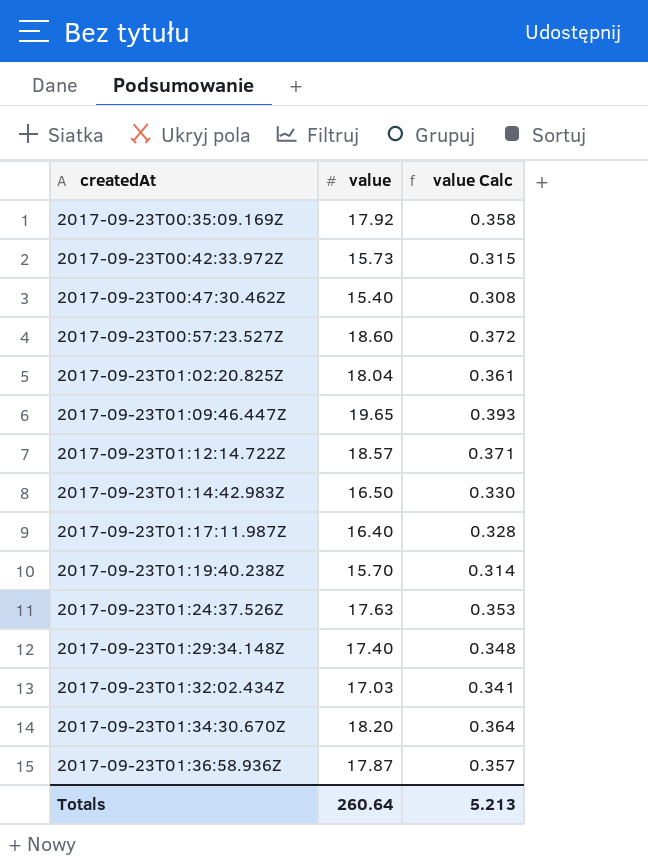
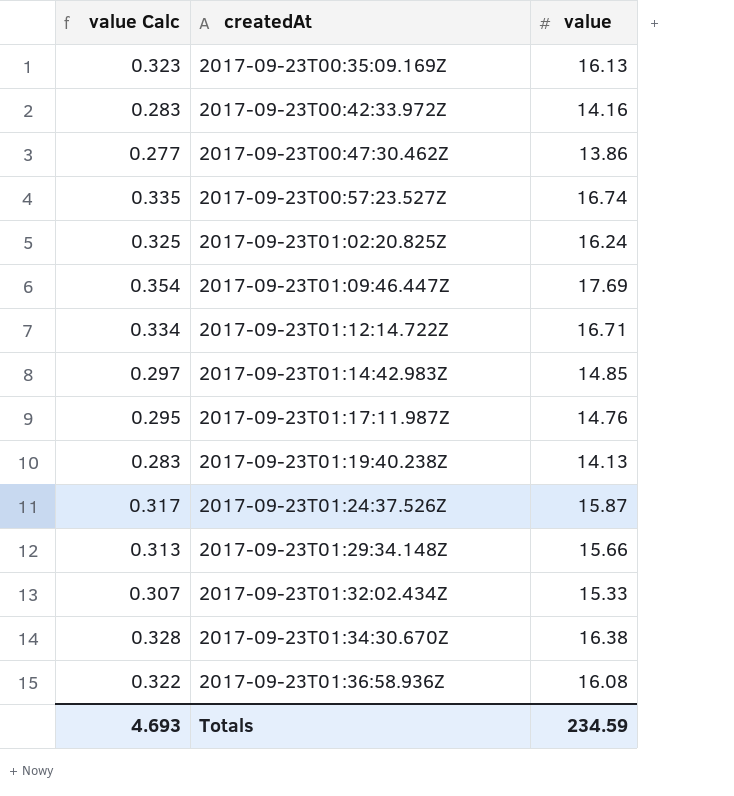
column value Calc | position: 3 -> 1
2017-09-23T00:35:09.169Z | value Calc: 0.358 -> 0.323
2017-09-23T00:35:09.169Z | value: 17.92 -> 16.13
2017-09-23T00:42:33.972Z | value Calc: 0.315 -> 0.283
2017-09-23T00:42:33.972Z | value: 15.73 -> 14.16
2017-09-23T00:47:30.462Z | value Calc: 0.308 -> 0.277
2017-09-23T00:47:30.462Z | value: 15.40 -> 13.86
2017-09-23T00:57:23.527Z | value Calc: 0.372 -> 0.335
2017-09-23T00:57:23.527Z | value: 18.60 -> 16.74
2017-09-23T01:02:20.825Z | value Calc: 0.361 -> 0.325
2017-09-23T01:02:20.825Z | value: 18.04 -> 16.24
2017-09-23T01:09:46.447Z | value Calc: 0.393 -> 0.354
2017-09-23T01:09:46.447Z | value: 19.65 -> 17.69
2017-09-23T01:12:14.722Z | value Calc: 0.371 -> 0.334
2017-09-23T01:12:14.722Z | value: 18.57 -> 16.71
2017-09-23T01:14:42.983Z | value Calc: 0.330 -> 0.297
2017-09-23T01:14:42.983Z | value: 16.50 -> 14.85
2017-09-23T01:17:11.987Z | value Calc: 0.328 -> 0.295
2017-09-23T01:17:11.987Z | value: 16.40 -> 14.76
2017-09-23T01:19:40.238Z | value Calc: 0.314 -> 0.283
2017-09-23T01:19:40.238Z | value: 15.70 -> 14.13
2017-09-23T01:24:37.526Z | value Calc: 0.353 -> 0.317
2017-09-23T01:24:37.526Z | value: 17.63 -> 15.87
2017-09-23T01:29:34.148Z | value Calc: 0.348 -> 0.313
2017-09-23T01:29:34.148Z | value: 17.40 -> 15.66
2017-09-23T01:32:02.434Z | value Calc: 0.341 -> 0.307
2017-09-23T01:32:02.434Z | value: 17.03 -> 15.33
2017-09-23T01:34:30.670Z | value Calc: 0.364 -> 0.328
2017-09-23T01:34:30.670Z | value: 18.20 -> 16.38
2017-09-23T01:36:58.936Z | value Calc: 0.357 -> 0.322
2017-09-23T01:36:58.936Z | value: 17.87 -> 16.08
Totals | value Calc: 5.213 -> 4.693
Totals | value: 260.64 -> 234.59

